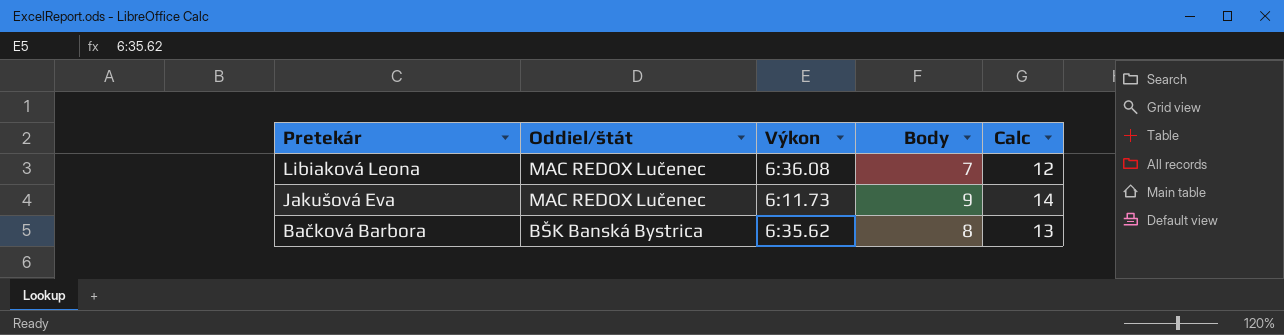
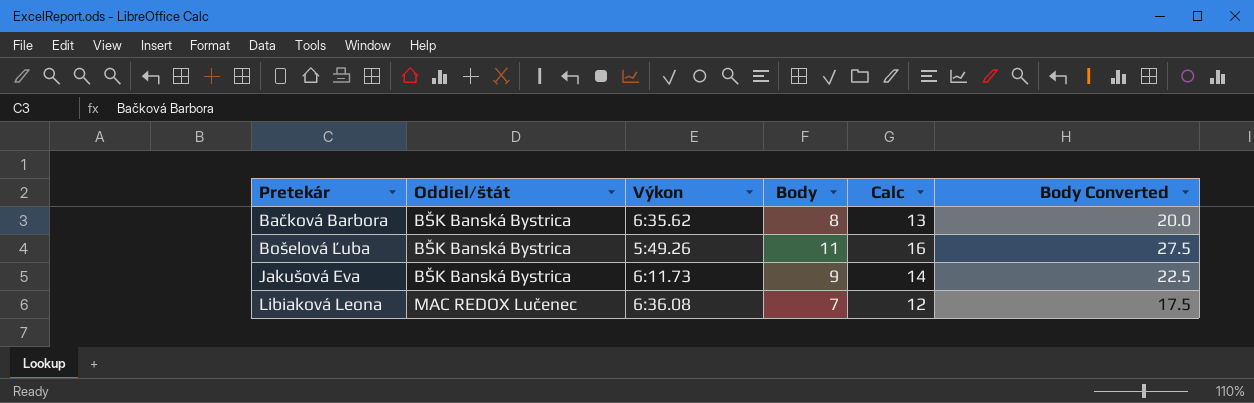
row order: Pretekár descending -> Pretekár ascending
column Body Converted | formula: none -> [Body] * 2.5
row Bošelová Ľuba: none -> BŠK Banská Bystrica | 5:49.26 | 11 | 16 | 27.5
Jakušová Eva | Oddiel/štát: MAC REDOX Lučenec -> BŠK Banská Bystrica

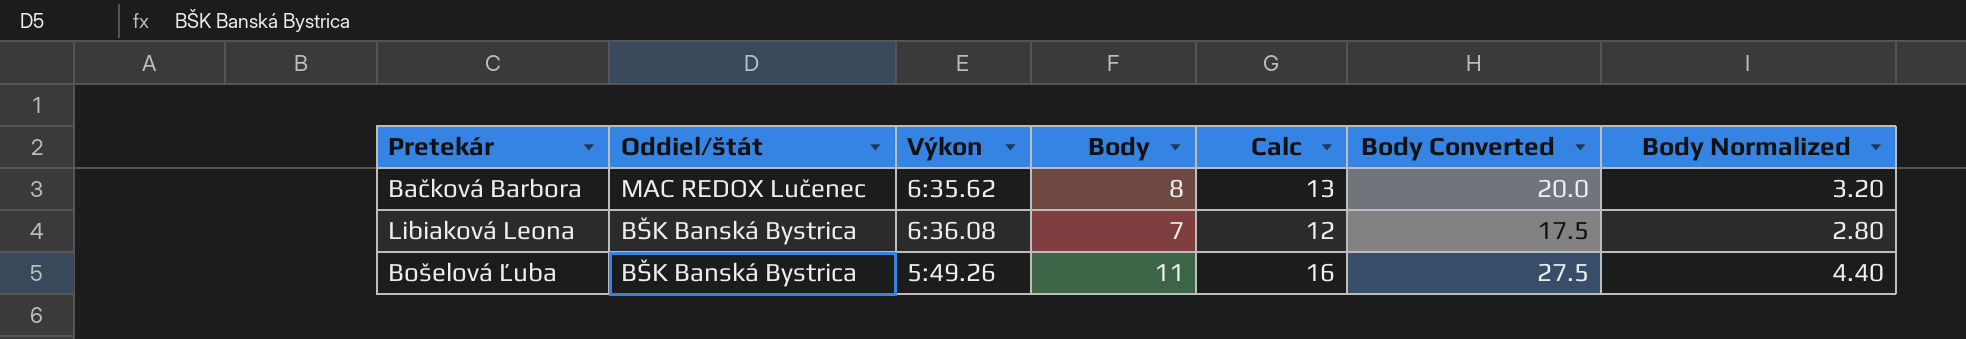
row order: Pretekár ascending -> Oddiel/štát descending
column Body Normalized | formula: none -> [Body] * 0.4
row Jakušová Eva: BŠK Banská Bystrica | 6:11.73 | 9 | 14 | 22.5 -> none
Bačková Barbora | Oddiel/štát: BŠK Banská Bystrica -> MAC REDOX Lučenec
Libiaková Leona | Oddiel/štát: MAC REDOX Lučenec -> BŠK Banská Bystrica

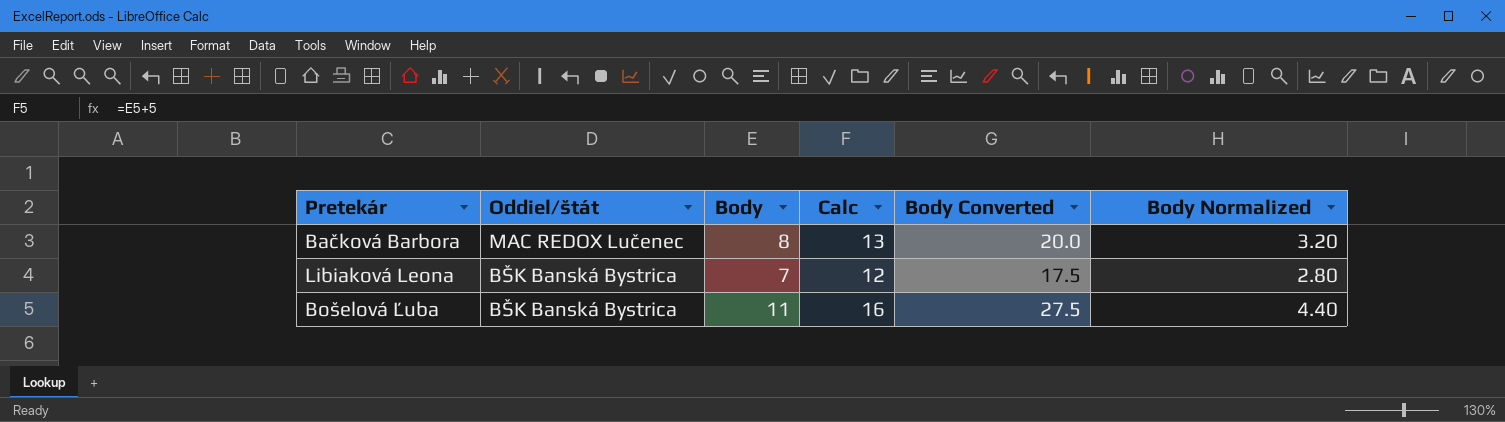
column Výkon | position: 3 -> none

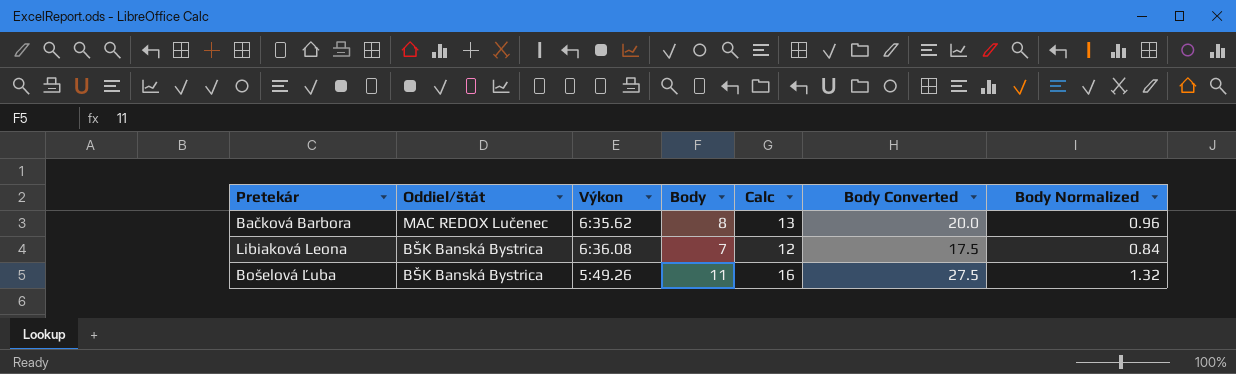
column Výkon | position: none -> 3
column Body Normalized | formula: [Body] * 0.4 -> [Body] * 0.12

